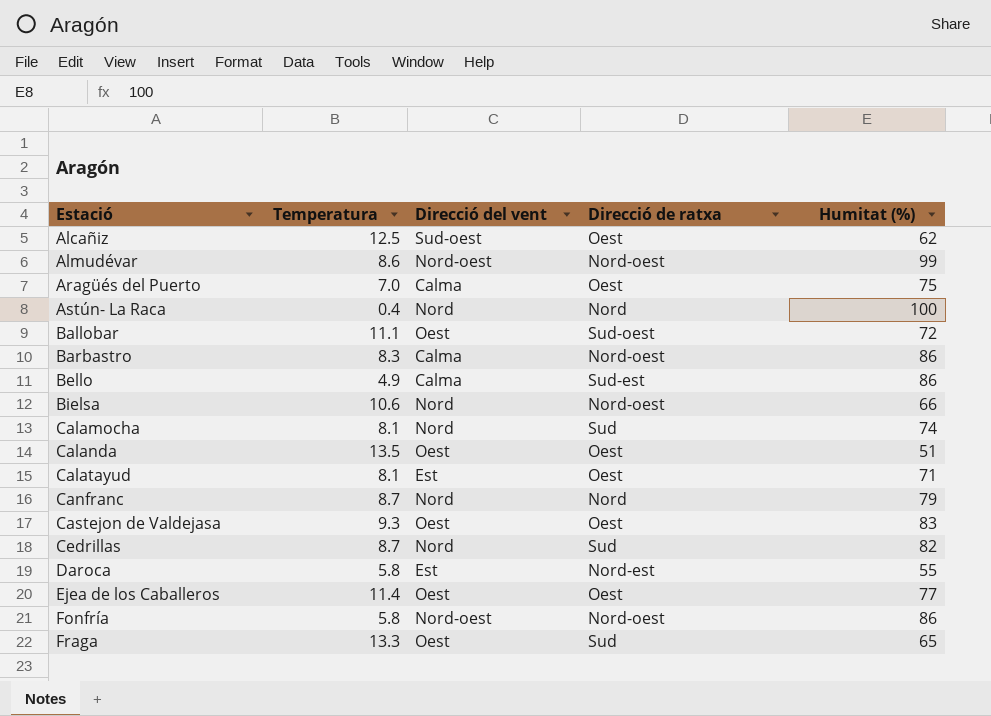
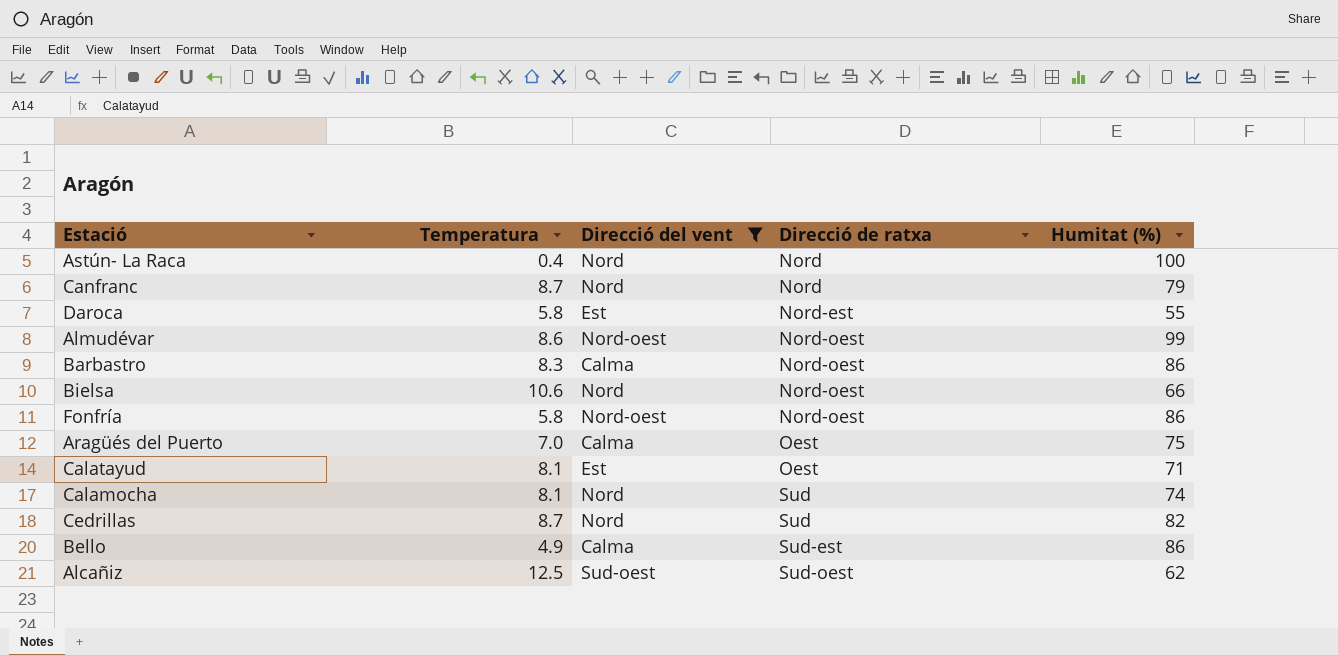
filter: none -> Direcció del vent != Oest
row order: Estació ascending -> Direcció de ratxa ascending
Alcañiz | Direcció de ratxa: Oest -> Sud-oest

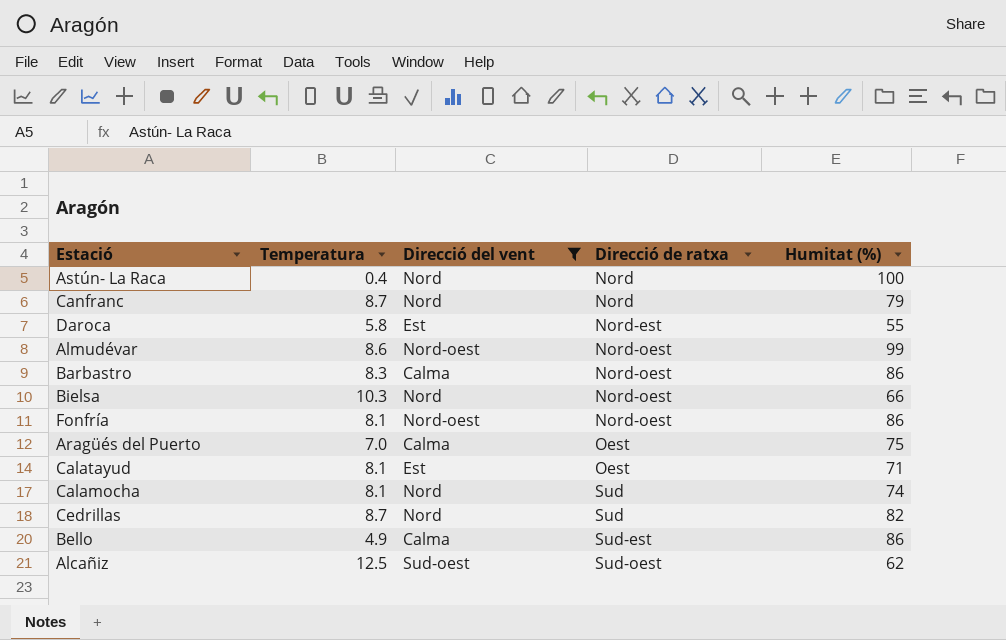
Bielsa | Temperatura: 10.6 -> 10.3
Fonfría | Temperatura: 5.8 -> 8.1

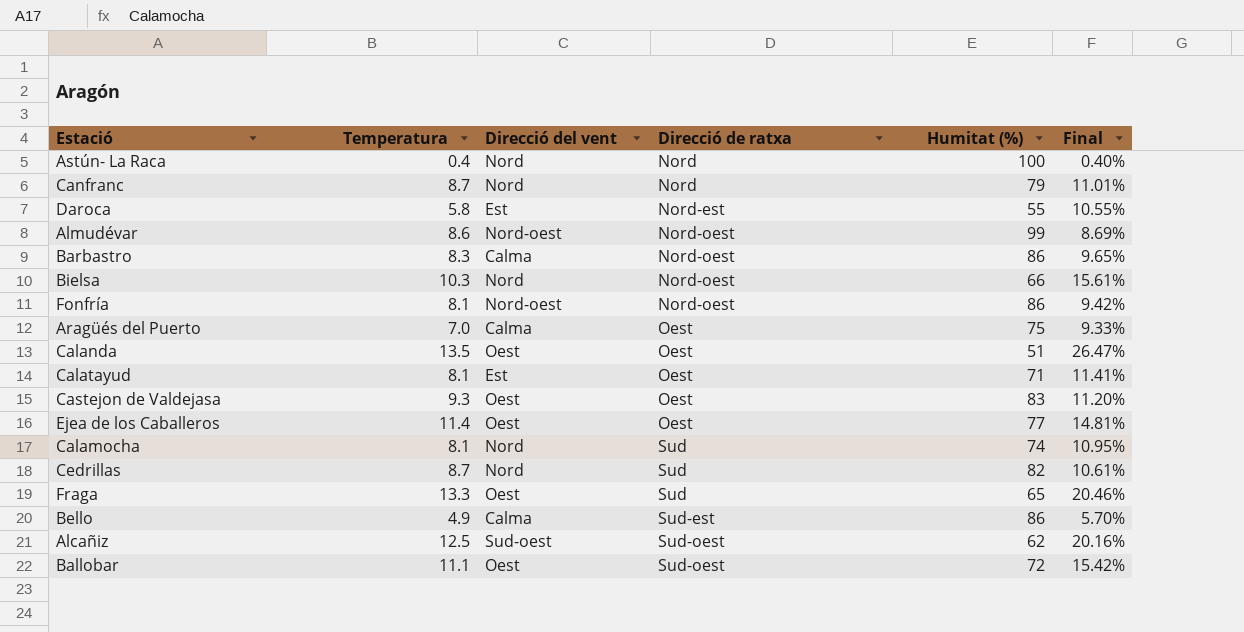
filter: Direcció del vent != Oest -> none
column Final | formula: none -> [Temperatura] / [Humitat (%)]

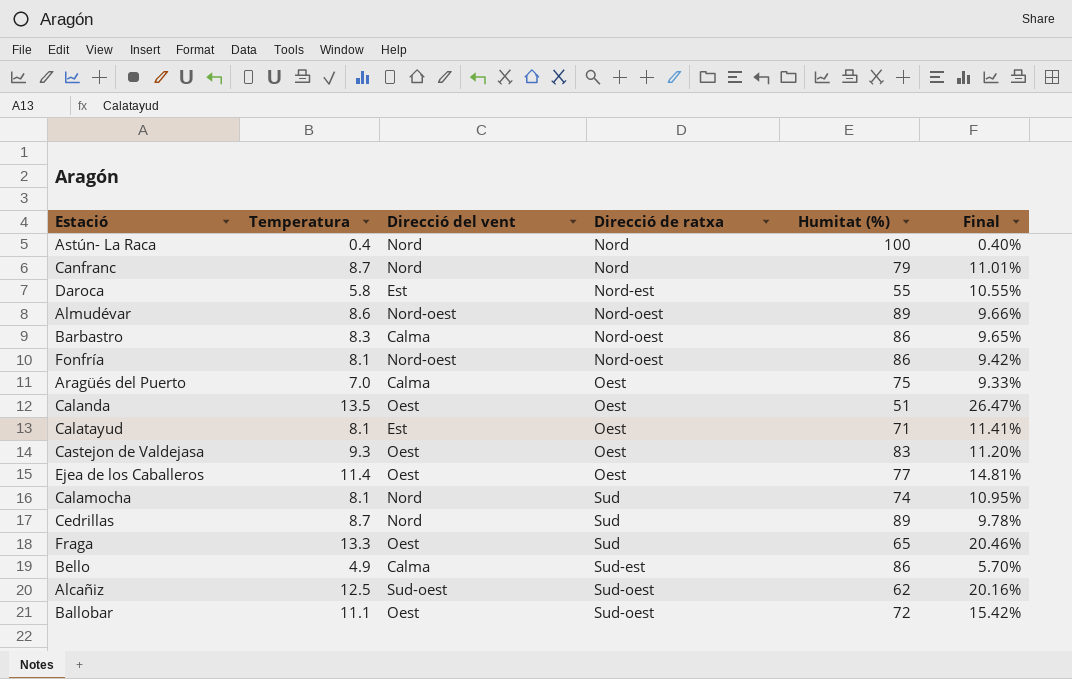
row Bielsa: 10.3 | Nord | Nord-oest | 66 | 15.61% -> none
Almudévar | Humitat (%): 99 -> 89
Almudévar | Final: 8.69% -> 9.66%
Cedrillas | Humitat (%): 82 -> 89
Cedrillas | Final: 10.61% -> 9.78%

